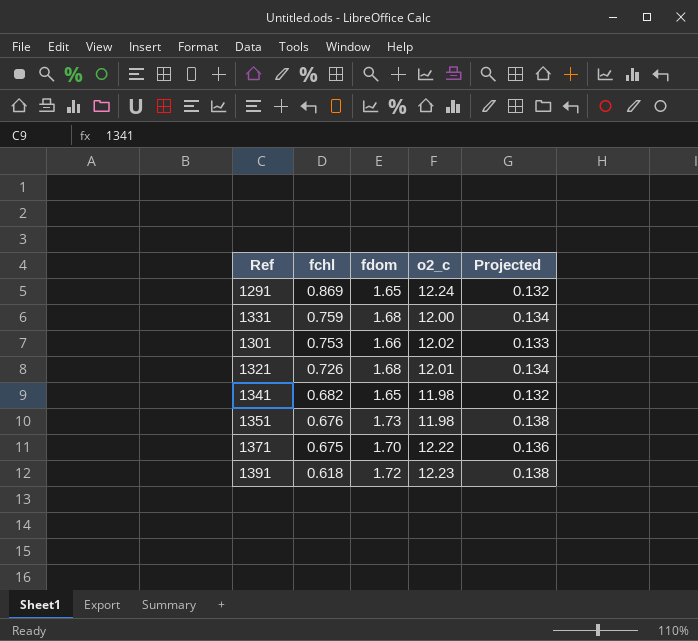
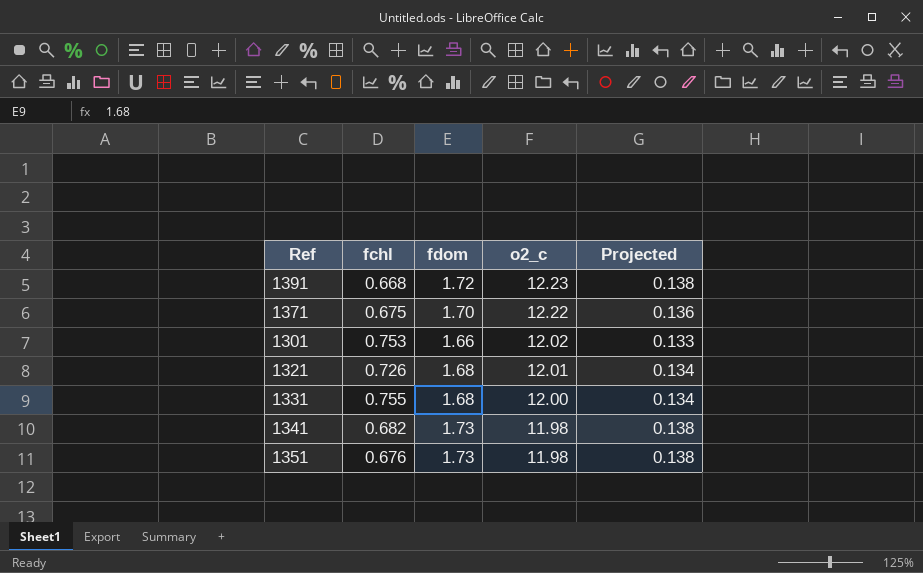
row order: fchl descending -> o2_c descending
row 1291: 0.869 | 1.65 | 12.24 | 0.132 -> none
1391 | fchl: 0.618 -> 0.668
1331 | fchl: 0.759 -> 0.755
1341 | fdom: 1.65 -> 1.73
1341 | Projected: 0.132 -> 0.138

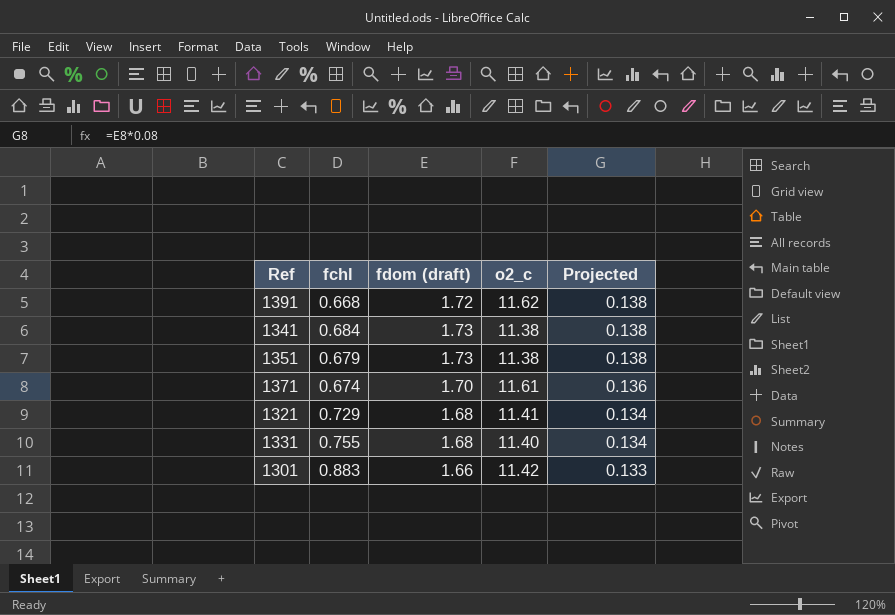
row order: o2_c descending -> Projected descending
column name: fdom -> fdom (draft)
1391 | o2_c: 12.23 -> 11.62
1341 | fchl: 0.682 -> 0.684
1341 | o2_c: 11.98 -> 11.38
1351 | fchl: 0.676 -> 0.679
1351 | o2_c: 11.98 -> 11.38
1371 | fchl: 0.675 -> 0.674
1371 | o2_c: 12.22 -> 11.61
1321 | fchl: 0.726 -> 0.729
1321 | o2_c: 12.01 -> 11.41
1331 | o2_c: 12.00 -> 11.40
1301 | fchl: 0.753 -> 0.883
1301 | o2_c: 12.02 -> 11.42

